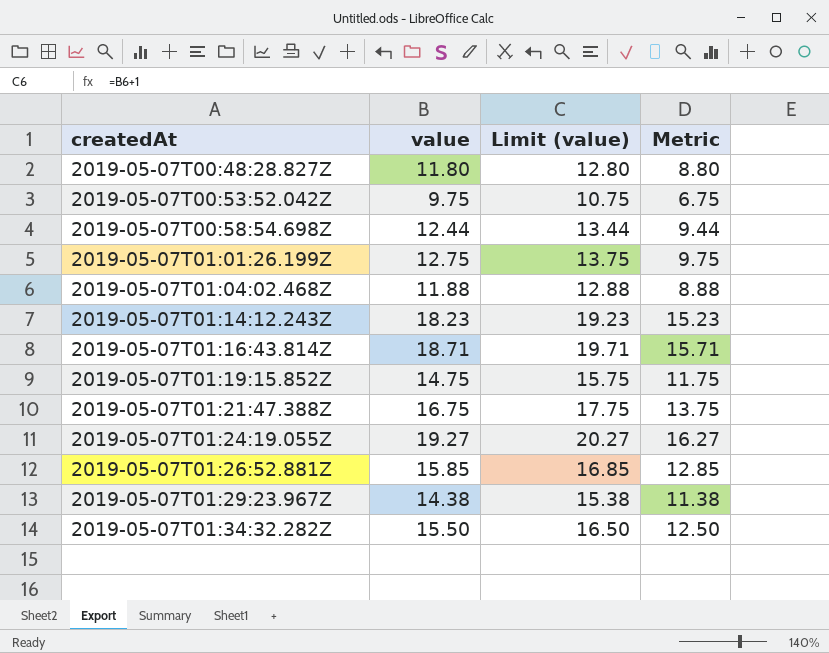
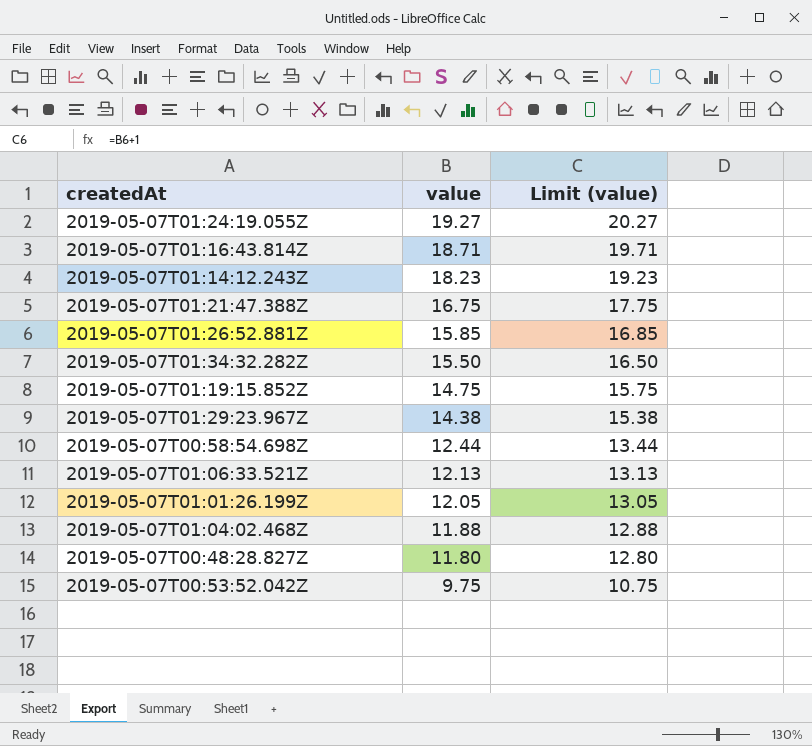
row order: createdAt ascending -> value descending
column Metric | formula: [value] - 3 -> none
row 2019-05-07T01:06:33.521Z: none -> 12.13 | 13.13
2019-05-07T01:01:26.199Z | value: 12.75 -> 12.05
2019-05-07T01:01:26.199Z | Limit (value): 13.75 -> 13.05

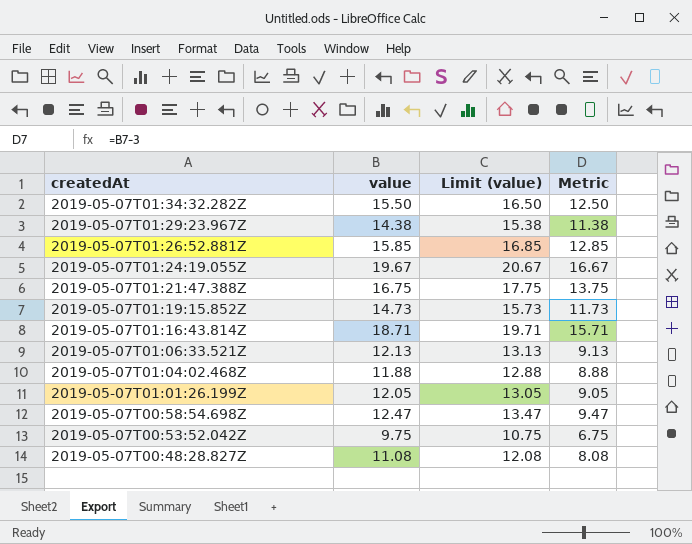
row order: value descending -> createdAt descending
column Metric | formula: none -> [value] - 3
row 2019-05-07T01:14:12.243Z: 18.23 | 19.23 -> none
2019-05-07T01:24:19.055Z | value: 19.27 -> 19.67
2019-05-07T01:24:19.055Z | Limit (value): 20.27 -> 20.67
2019-05-07T01:19:15.852Z | value: 14.75 -> 14.73
2019-05-07T01:19:15.852Z | Limit (value): 15.75 -> 15.73
2019-05-07T00:58:54.698Z | value: 12.44 -> 12.47
2019-05-07T00:58:54.698Z | Limit (value): 13.44 -> 13.47
2019-05-07T00:48:28.827Z | value: 11.80 -> 11.08
2019-05-07T00:48:28.827Z | Limit (value): 12.80 -> 12.08

